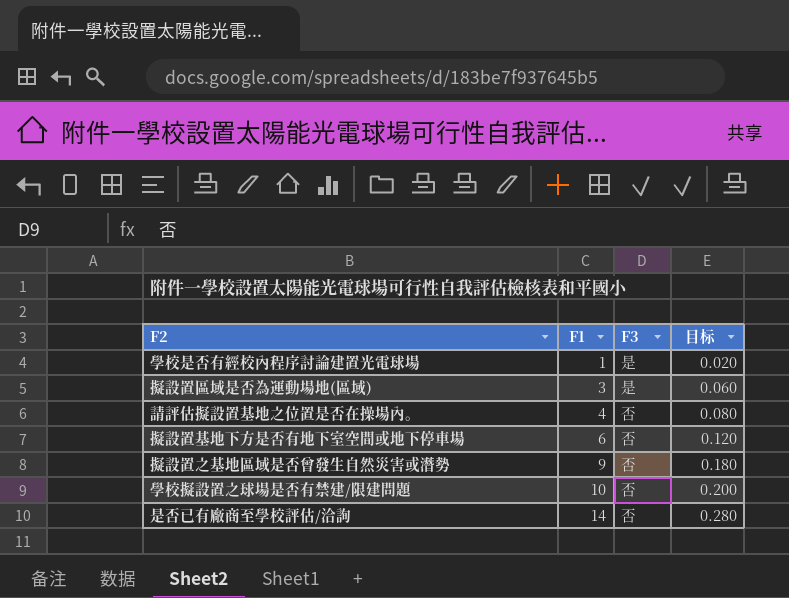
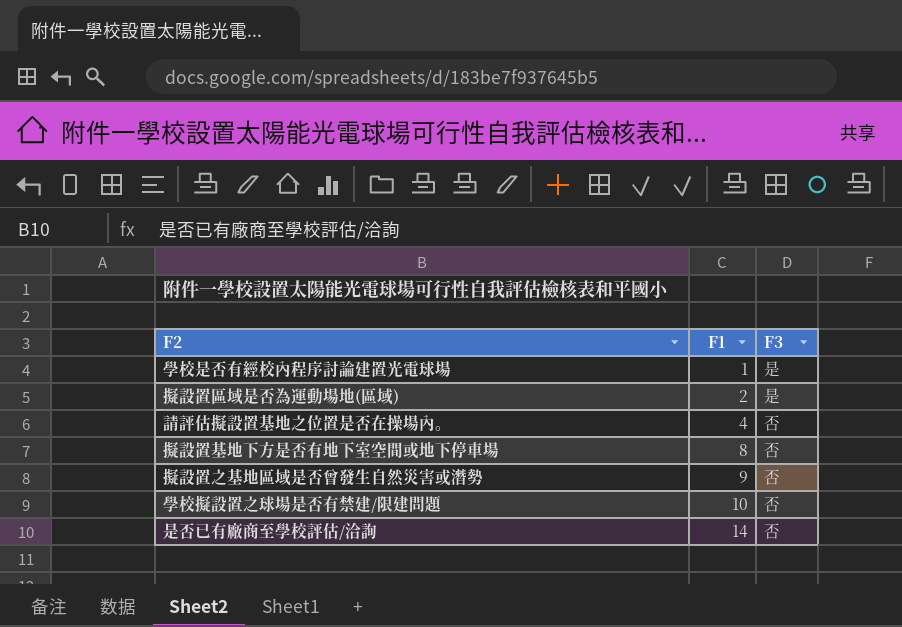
column 目标 | formula: [F1] * 0.02 -> none
擬設置區域是否為運動場地(區域) | F1: 3 -> 2
擬設置基地下方是否有地下室空間或地下停車場 | F1: 6 -> 8

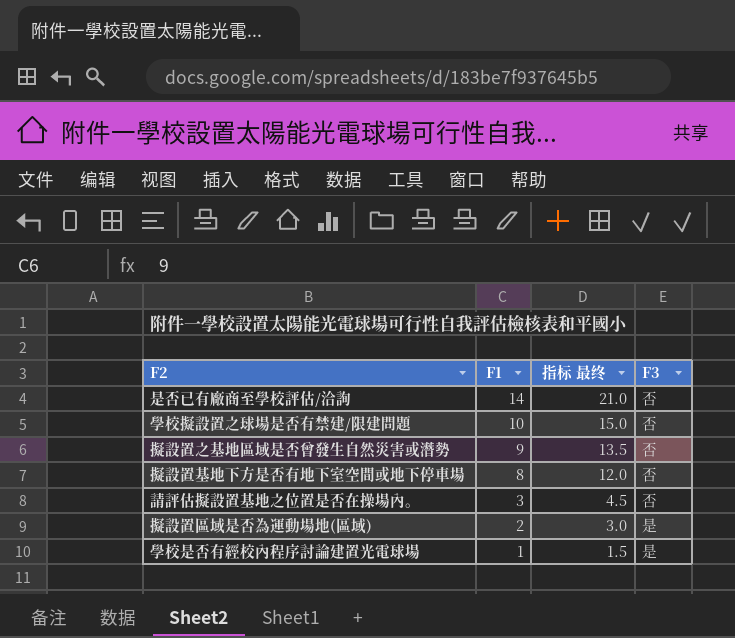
row order: F1 ascending -> F1 descending
column 指标 最终 | formula: none -> [F1] * 1.5
請評估擬設置基地之位置是否在操場內。 | F1: 4 -> 3

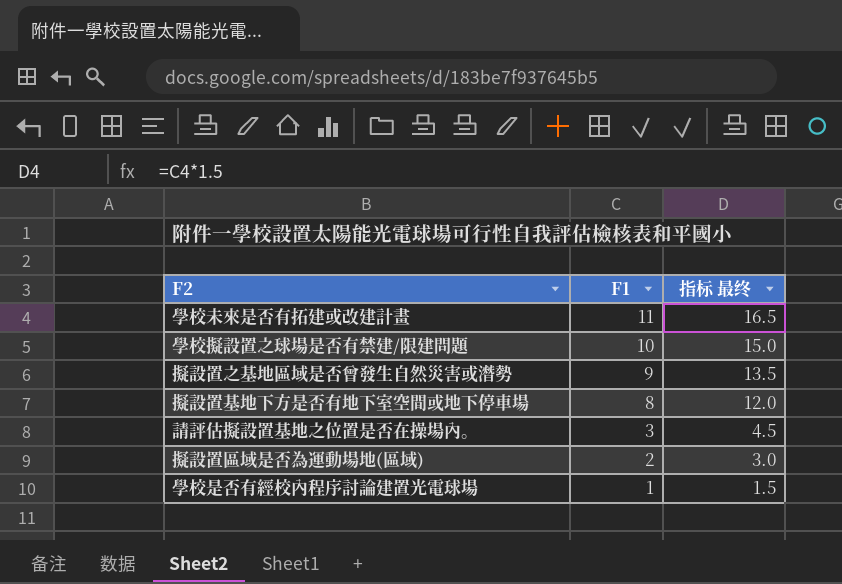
column F3 | position: 4 -> none
row 是否已有廠商至學校評估/洽詢: 14 | 21.0 | 否 -> none
row 學校未來是否有拓建或改建計畫: none -> 11 | 16.5

